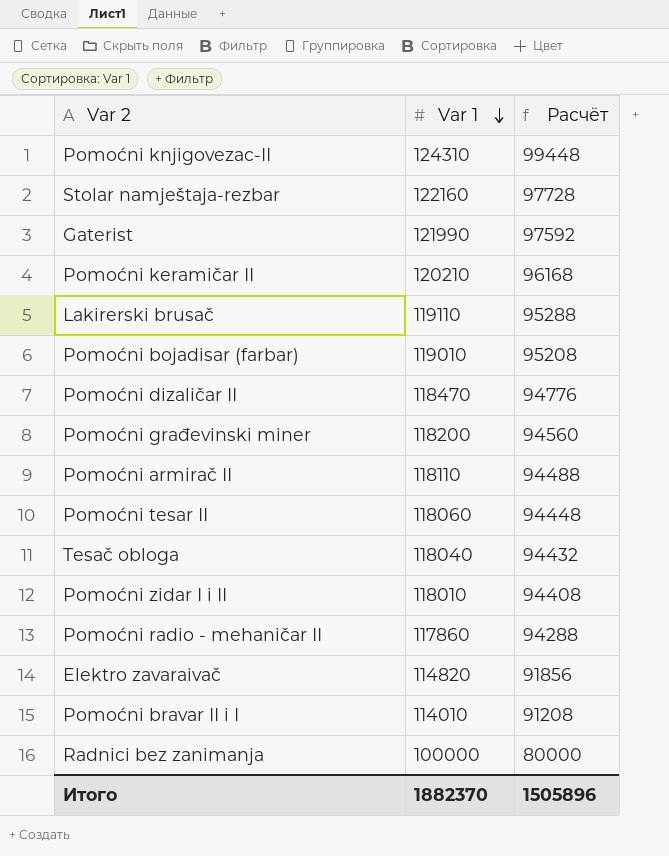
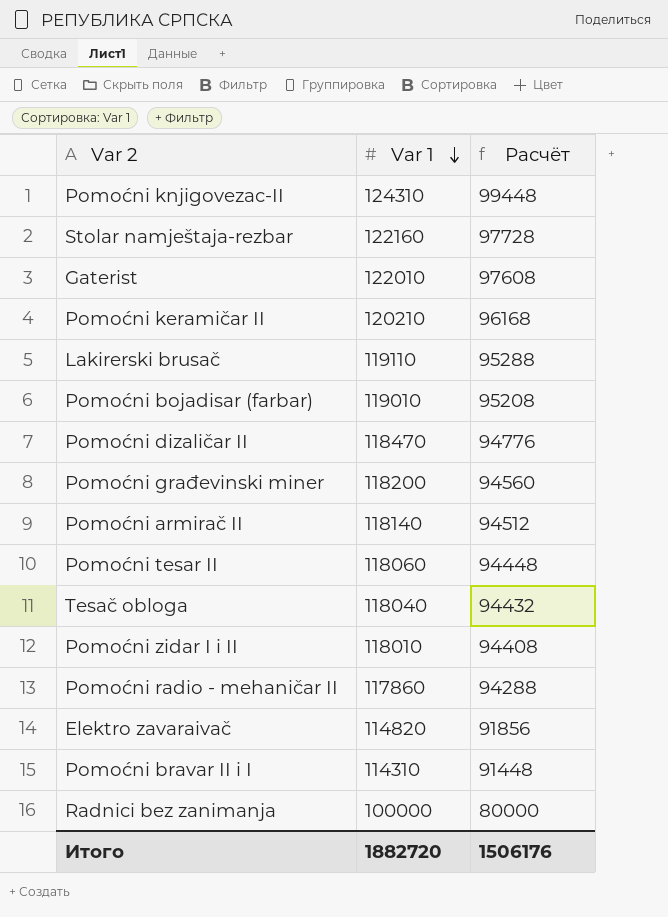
Gaterist | Var 1: 121990 -> 122010
Gaterist | Расчёт: 97592 -> 97608
Pomoćni armirač II | Var 1: 118110 -> 118140
Pomoćni armirač II | Расчёт: 94488 -> 94512
Pomoćni bravar II i I | Var 1: 114010 -> 114310
Pomoćni bravar II i I | Расчёт: 91208 -> 91448
Итого | Var 1: 1882370 -> 1882720
Итого | Расчёт: 1505896 -> 1506176

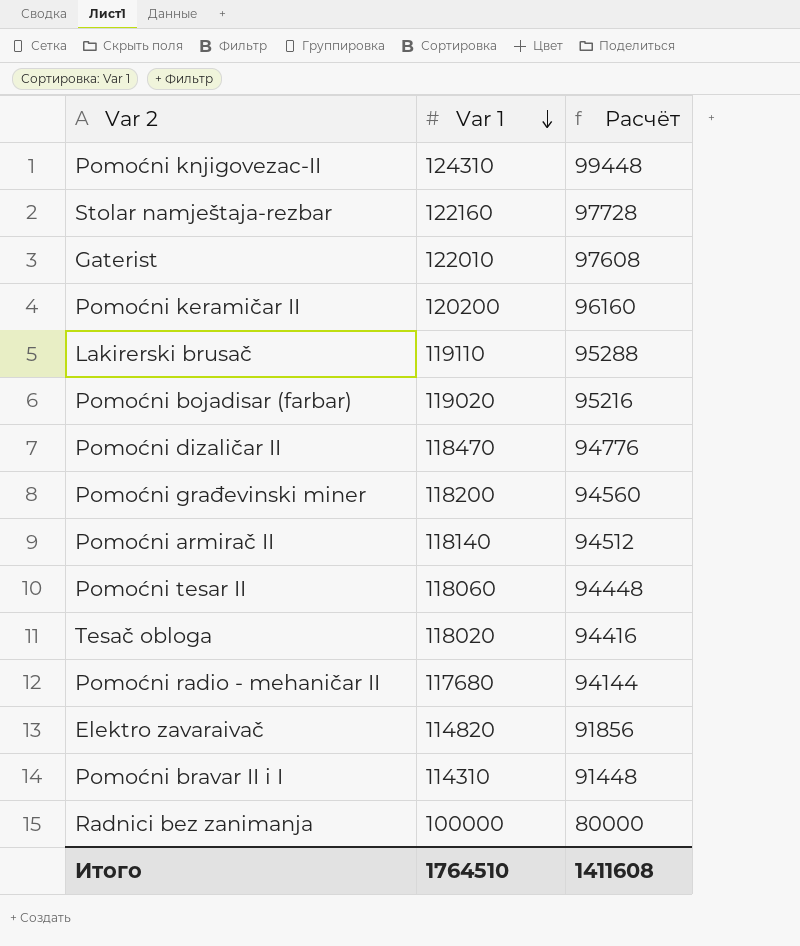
row Pomoćni zidar I i II: 118010 | 94408 -> none
Pomoćni keramičar II | Var 1: 120210 -> 120200
Pomoćni keramičar II | Расчёт: 96168 -> 96160
Pomoćni bojadisar (farbar) | Var 1: 119010 -> 119020
Pomoćni bojadisar (farbar) | Расчёт: 95208 -> 95216
Tesač obloga | Var 1: 118040 -> 118020
Tesač obloga | Расчёт: 94432 -> 94416
Pomoćni radio - mehaničar II | Var 1: 117860 -> 117680
Pomoćni radio - mehaničar II | Расчёт: 94288 -> 94144
Итого | Var 1: 1882720 -> 1764510
Итого | Расчёт: 1506176 -> 1411608

